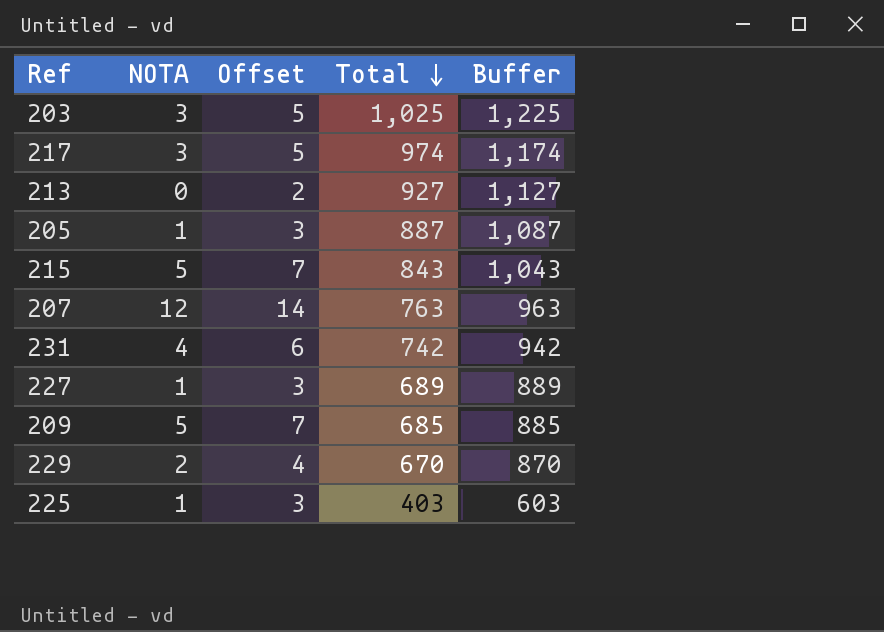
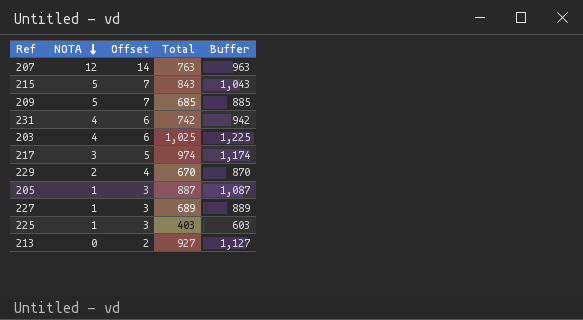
row order: Total descending -> NOTA descending
203 | NOTA: 3 -> 4
203 | Offset: 5 -> 6

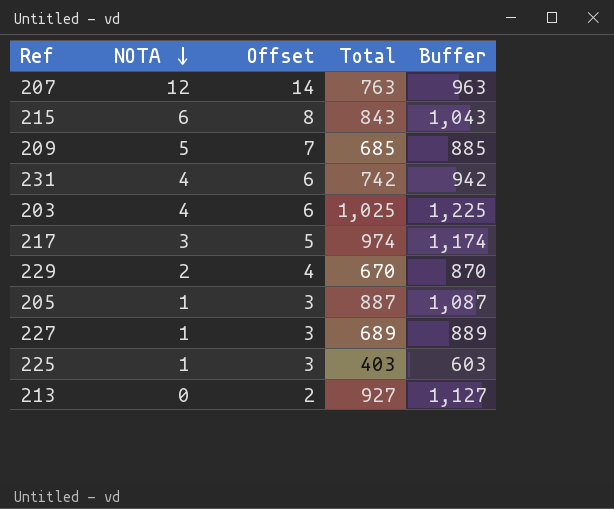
215 | NOTA: 5 -> 6
215 | Offset: 7 -> 8

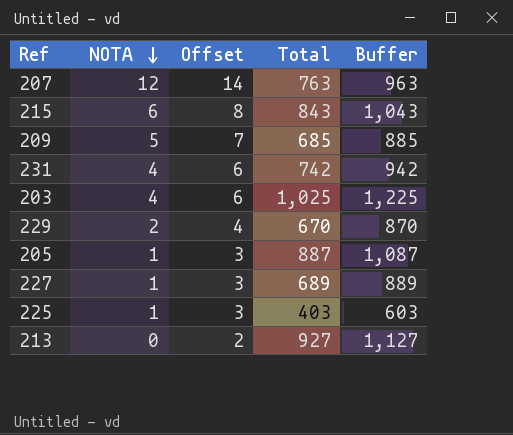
row 217: 3 | 5 | 974 | 1,174 -> none

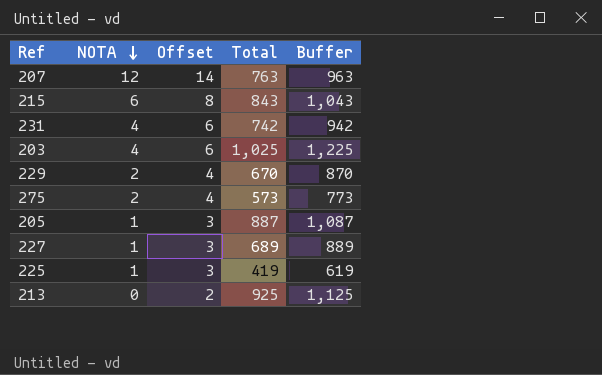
row 209: 5 | 7 | 685 | 885 -> none
row 275: none -> 2 | 4 | 573 | 773
225 | Total: 403 -> 419
225 | Buffer: 603 -> 619
213 | Total: 927 -> 925
213 | Buffer: 1,127 -> 1,125

